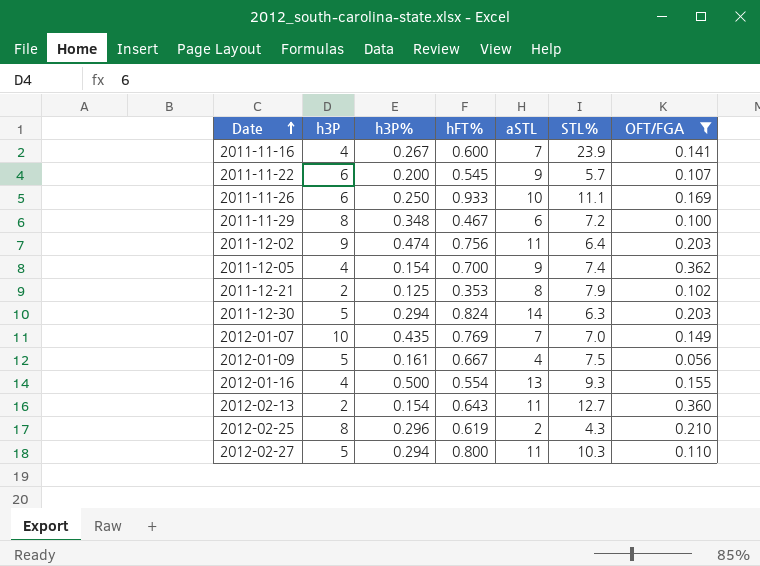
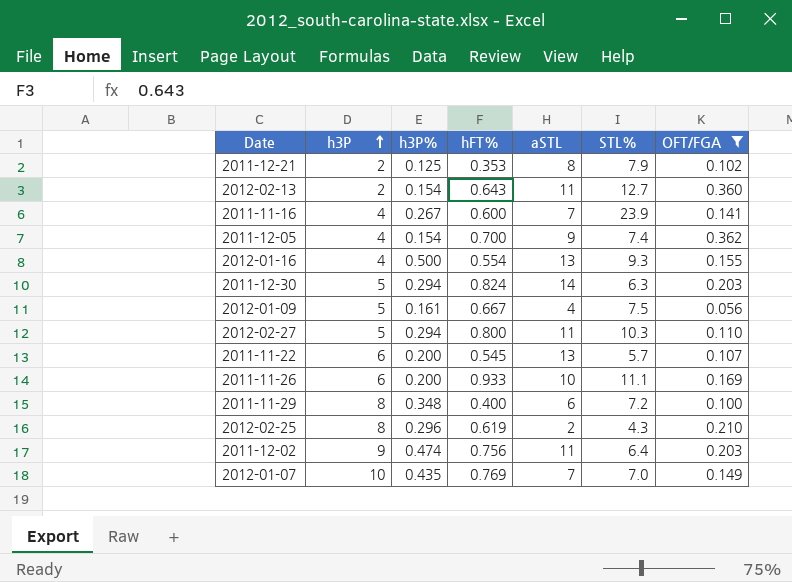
row order: Date ascending -> h3P ascending
2011-11-22 | aSTL: 9 -> 13
2011-11-26 | h3P%: 0.250 -> 0.200
2011-11-29 | hFT%: 0.467 -> 0.400

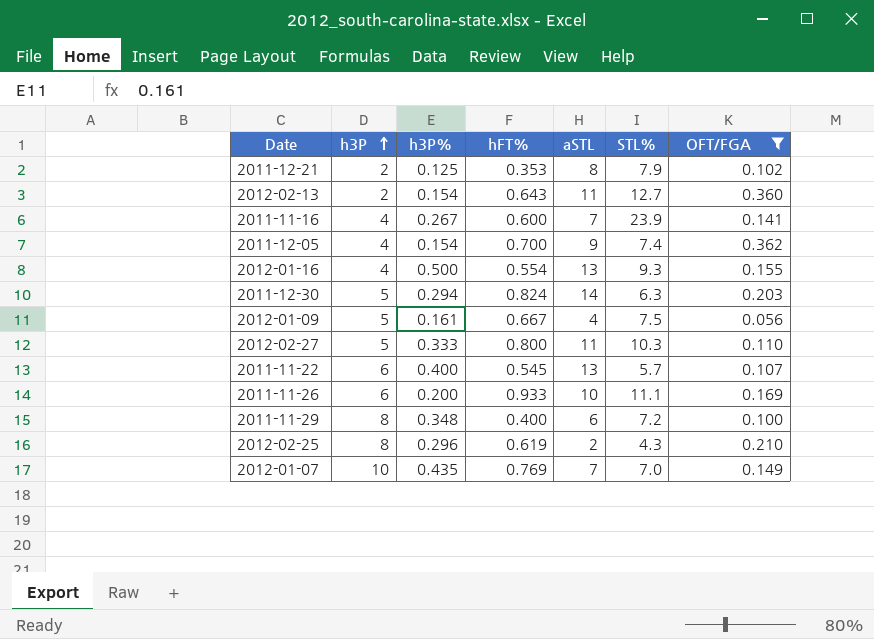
row 2011-12-02: 9 | 0.474 | 0.756 | 11 | 6.4 | 0.203 -> none
2012-02-27 | h3P%: 0.294 -> 0.333
2011-11-22 | h3P%: 0.200 -> 0.400

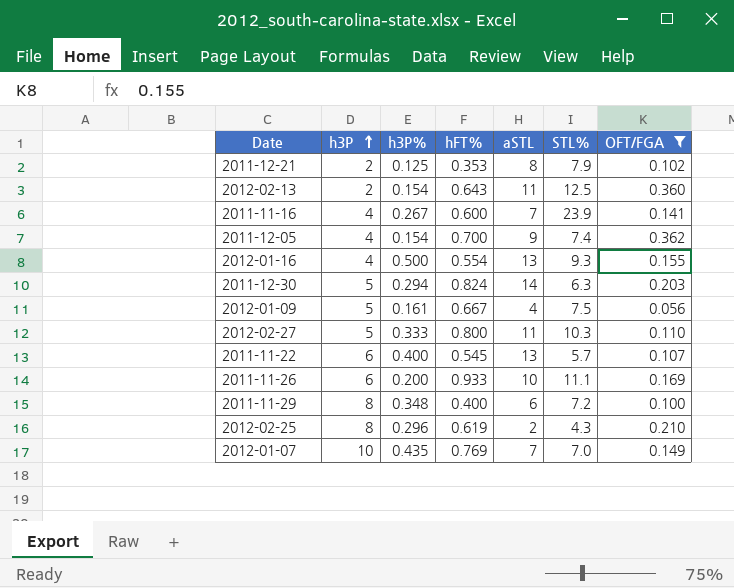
2012-02-13 | STL%: 12.7 -> 12.5

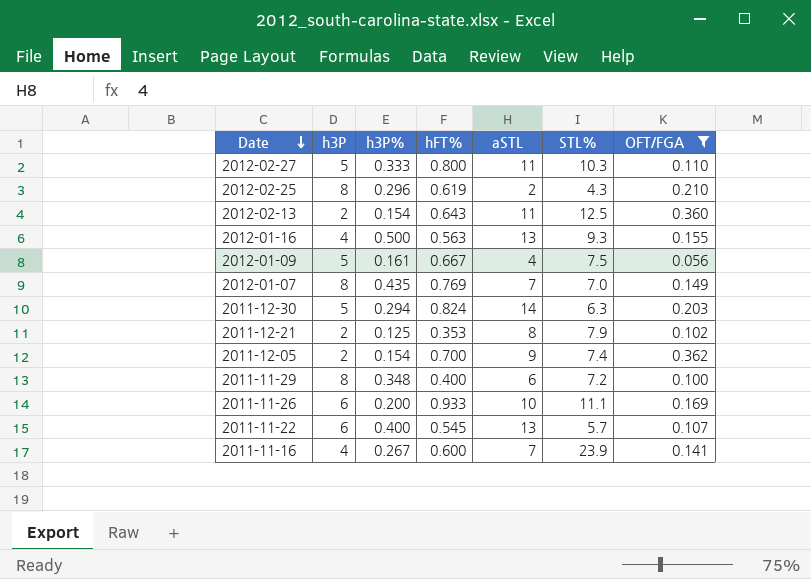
row order: h3P ascending -> Date descending
2012-01-16 | hFT%: 0.554 -> 0.563
2012-01-07 | h3P: 10 -> 8
2011-12-05 | h3P: 4 -> 2

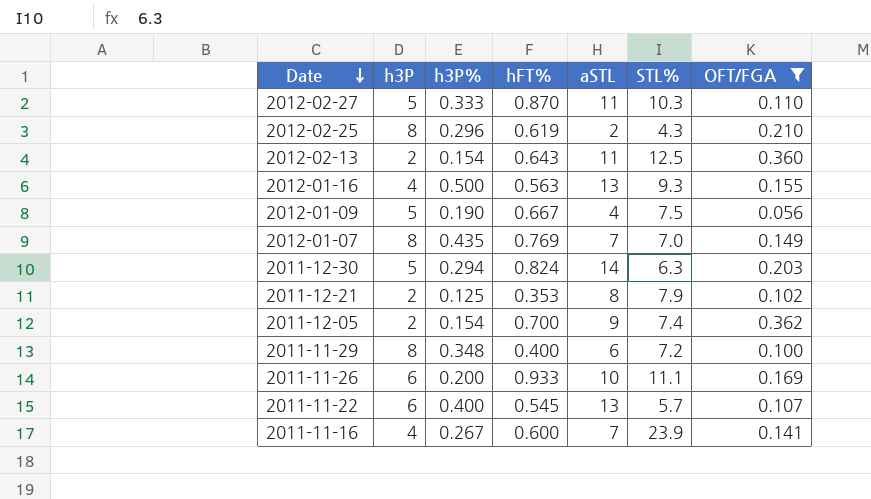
2012-02-27 | hFT%: 0.800 -> 0.870
2012-01-09 | h3P%: 0.161 -> 0.190

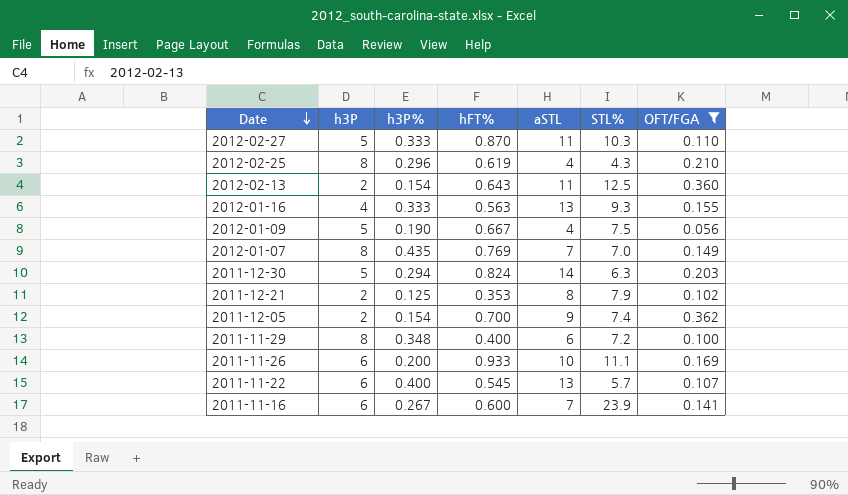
2012-02-25 | aSTL: 2 -> 4
2012-01-16 | h3P%: 0.500 -> 0.333
2011-11-16 | h3P: 4 -> 6

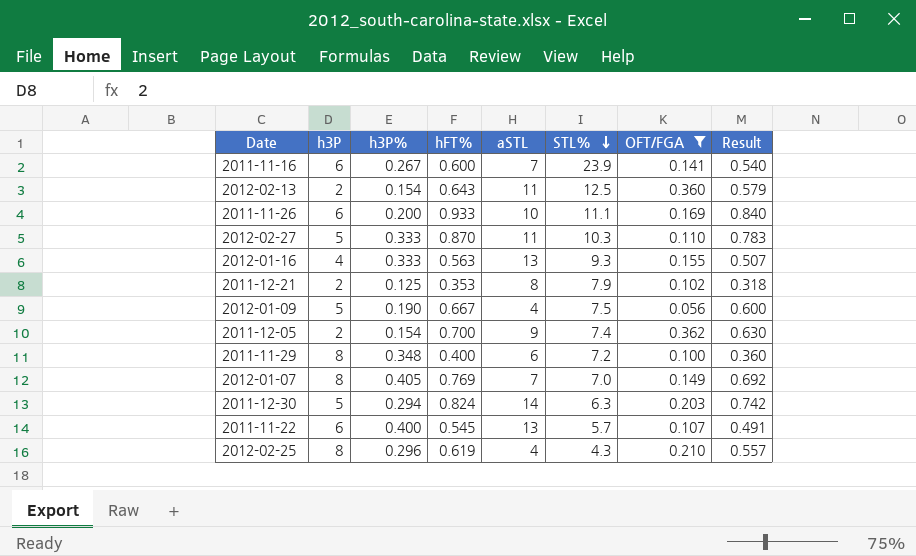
row order: Date descending -> STL% descending
column Result | formula: none -> [hFT%] * 0.9
2012-01-07 | h3P%: 0.435 -> 0.405

